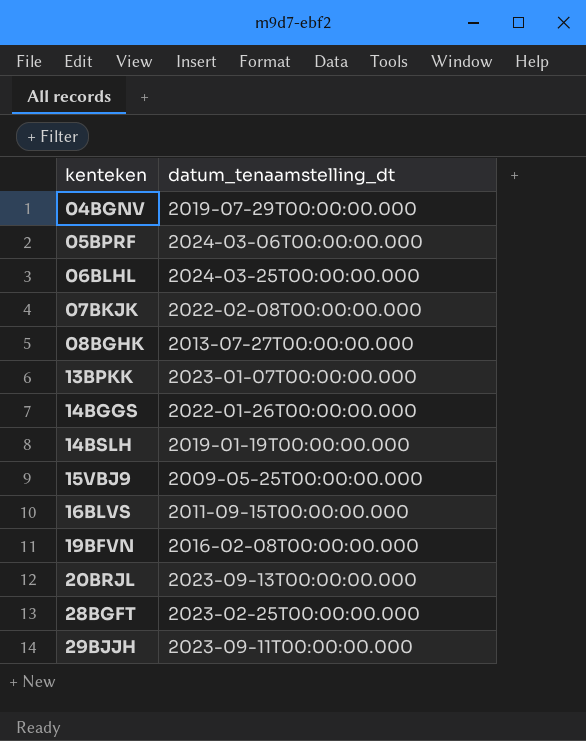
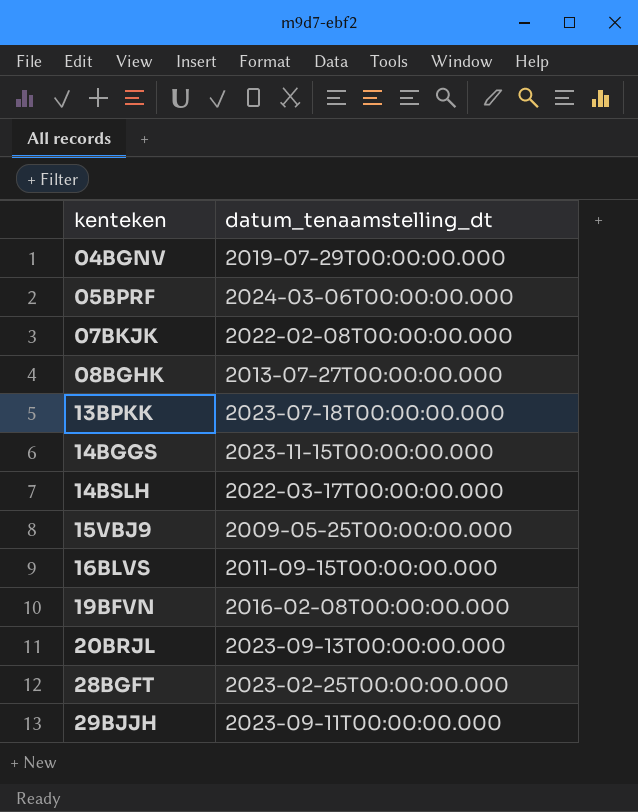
row 06BLHL: 2024-03-25T00:00:00.000 -> none
13BPKK | datum_tenaamstelling_dt: 2023-01-07T00:00:00.000 -> 2023-07-18T00:00:00.000
14BGGS | datum_tenaamstelling_dt: 2022-01-26T00:00:00.000 -> 2023-11-15T00:00:00.000
14BSLH | datum_tenaamstelling_dt: 2019-01-19T00:00:00.000 -> 2022-03-17T00:00:00.000

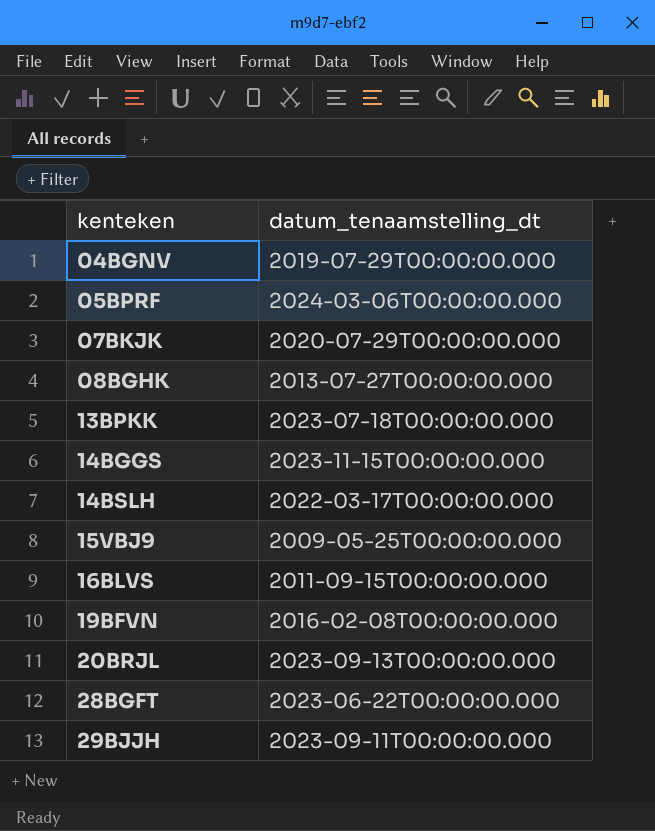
07BKJK | datum_tenaamstelling_dt: 2022-02-08T00:00:00.000 -> 2020-07-29T00:00:00.000
28BGFT | datum_tenaamstelling_dt: 2023-02-25T00:00:00.000 -> 2023-06-22T00:00:00.000

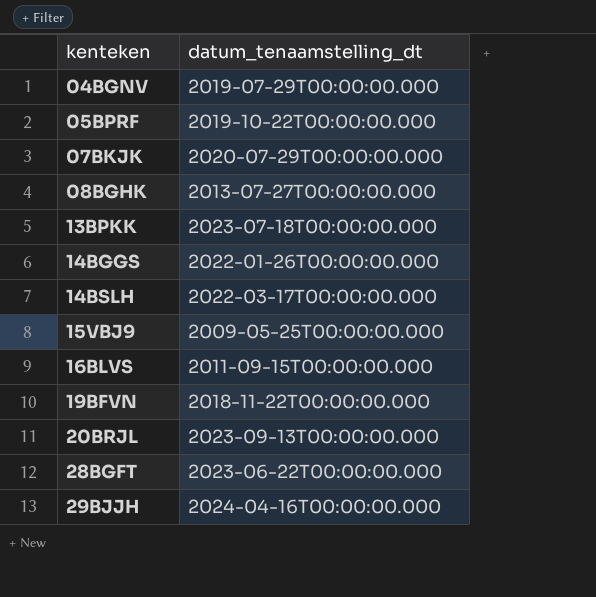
05BPRF | datum_tenaamstelling_dt: 2024-03-06T00:00:00.000 -> 2019-10-22T00:00:00.000
14BGGS | datum_tenaamstelling_dt: 2023-11-15T00:00:00.000 -> 2022-01-26T00:00:00.000
19BFVN | datum_tenaamstelling_dt: 2016-02-08T00:00:00.000 -> 2018-11-22T00:00:00.000
29BJJH | datum_tenaamstelling_dt: 2023-09-11T00:00:00.000 -> 2024-04-16T00:00:00.000

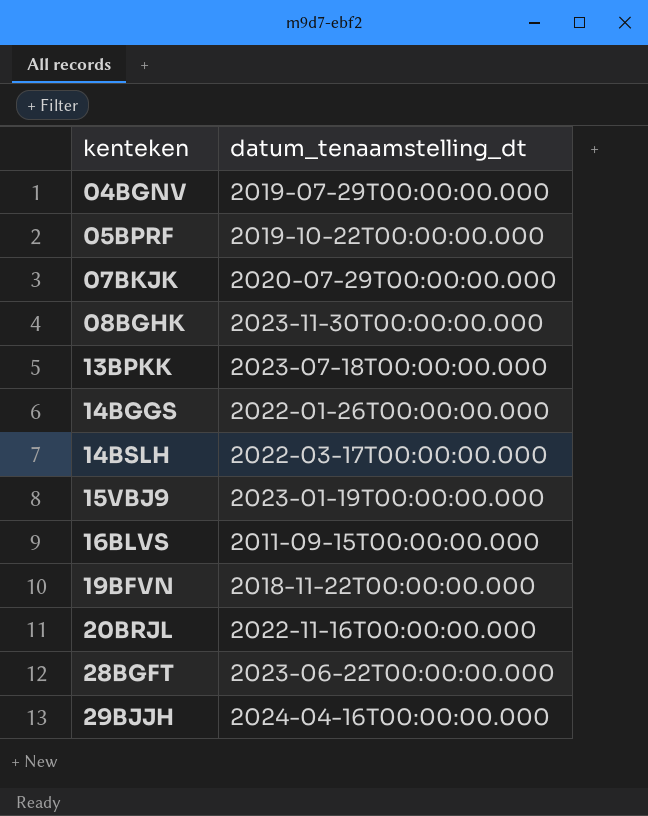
08BGHK | datum_tenaamstelling_dt: 2013-07-27T00:00:00.000 -> 2023-11-30T00:00:00.000
15VBJ9 | datum_tenaamstelling_dt: 2009-05-25T00:00:00.000 -> 2023-01-19T00:00:00.000
20BRJL | datum_tenaamstelling_dt: 2023-09-13T00:00:00.000 -> 2022-11-16T00:00:00.000

